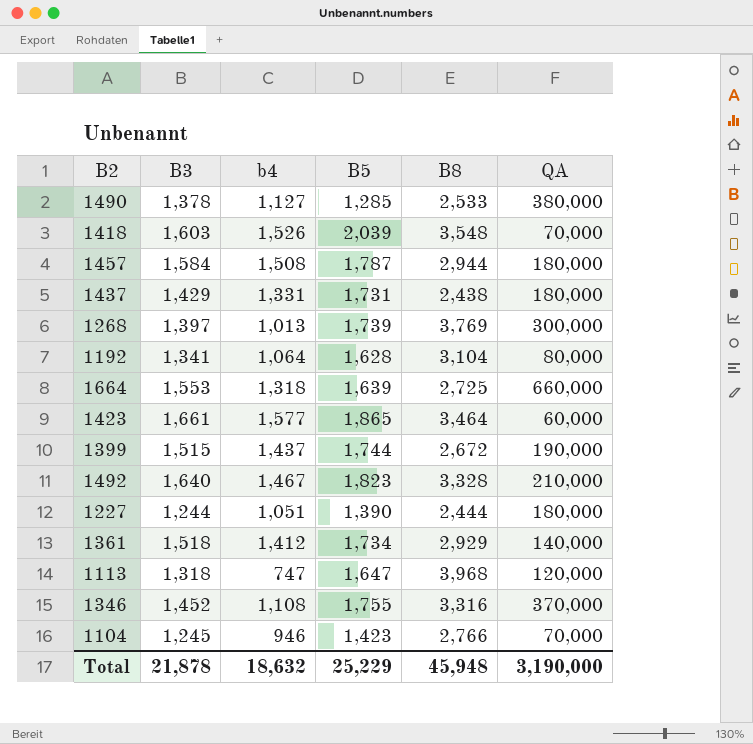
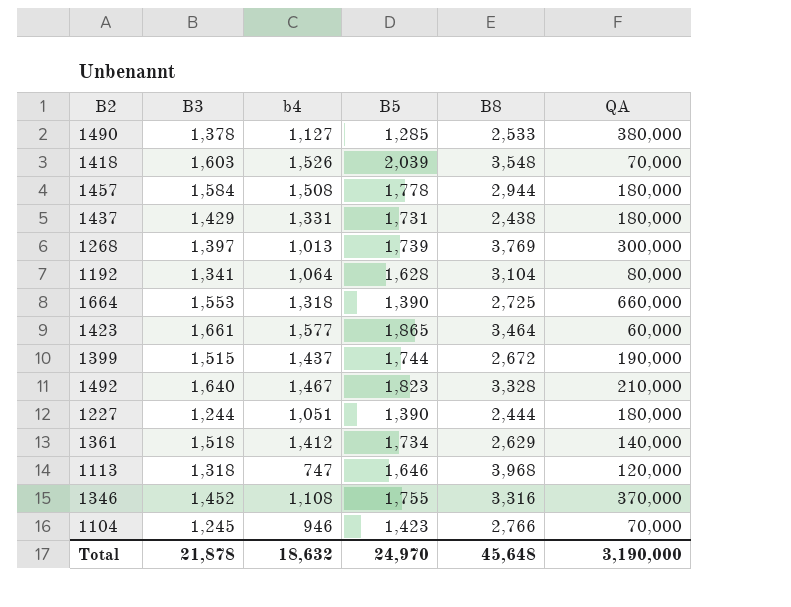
1457 | B5: 1,787 -> 1,778
1664 | B5: 1,639 -> 1,390
1361 | B8: 2,929 -> 2,629
1113 | B5: 1,647 -> 1,646
Total | B5: 25,229 -> 24,970
Total | B8: 45,948 -> 45,648

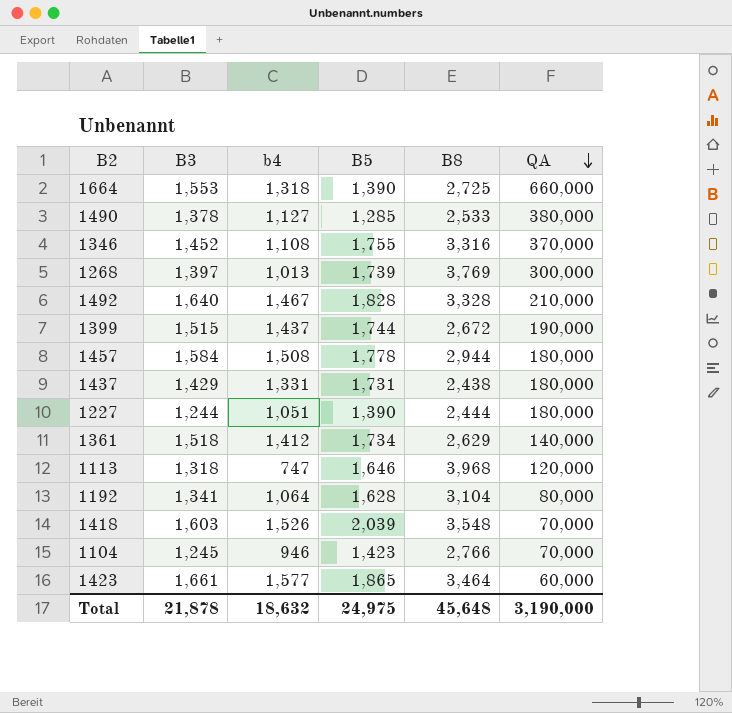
row order: none -> QA descending
1492 | B5: 1,823 -> 1,828
Total | B5: 24,970 -> 24,975

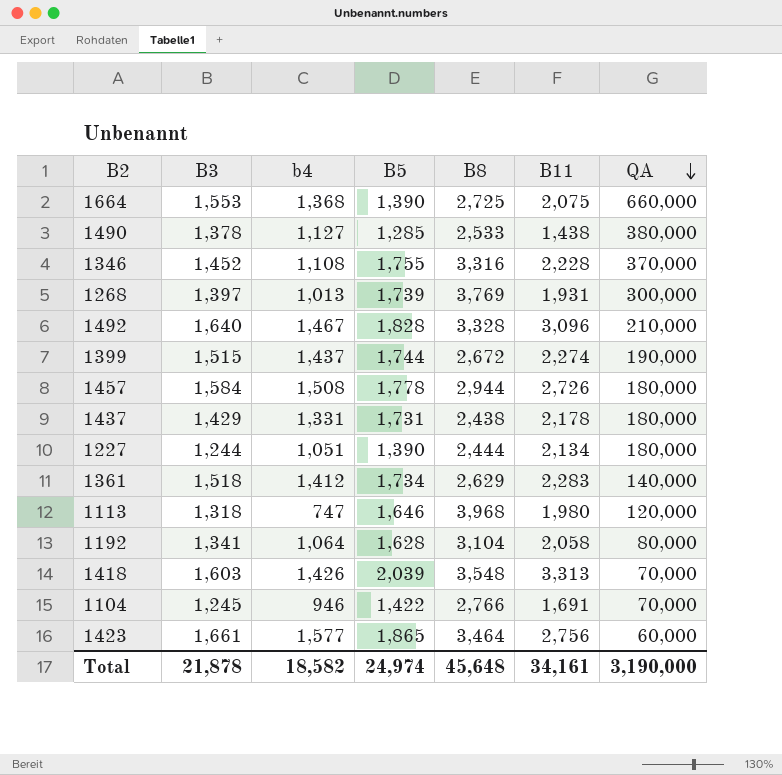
column B11 | position: none -> 6
1664 | b4: 1,318 -> 1,368
1418 | b4: 1,526 -> 1,426
1104 | B5: 1,423 -> 1,422
Total | b4: 18,632 -> 18,582
Total | B5: 24,975 -> 24,974

